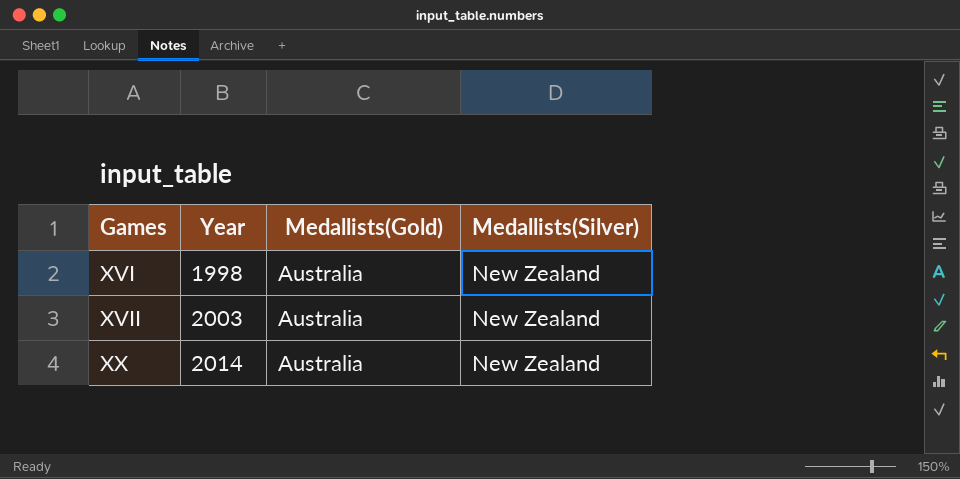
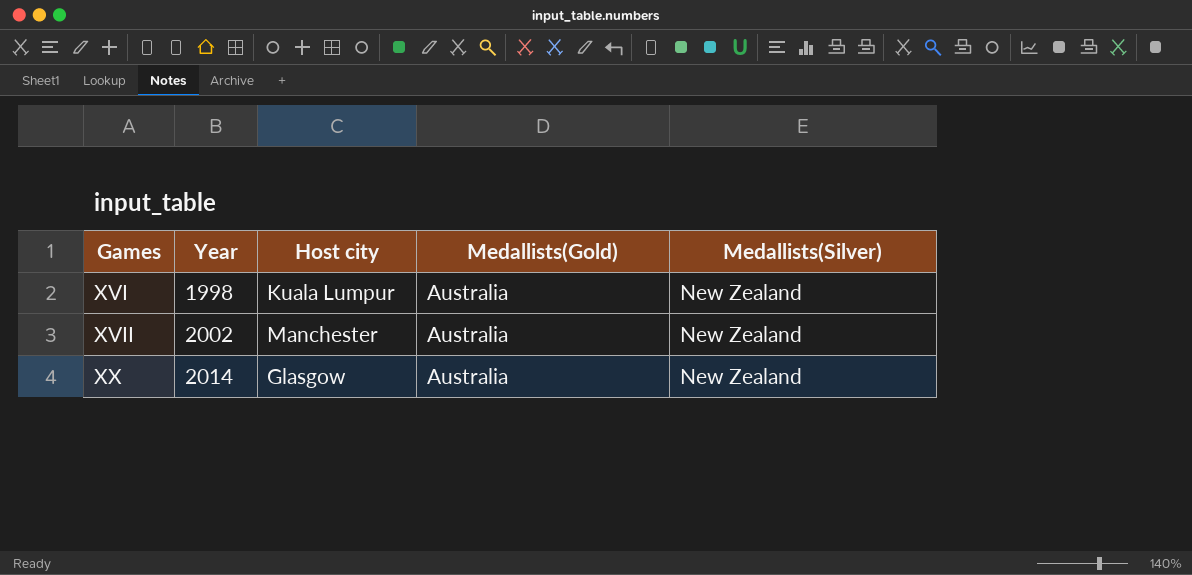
column Host city | position: none -> 3
XVII | Year: 2003 -> 2002

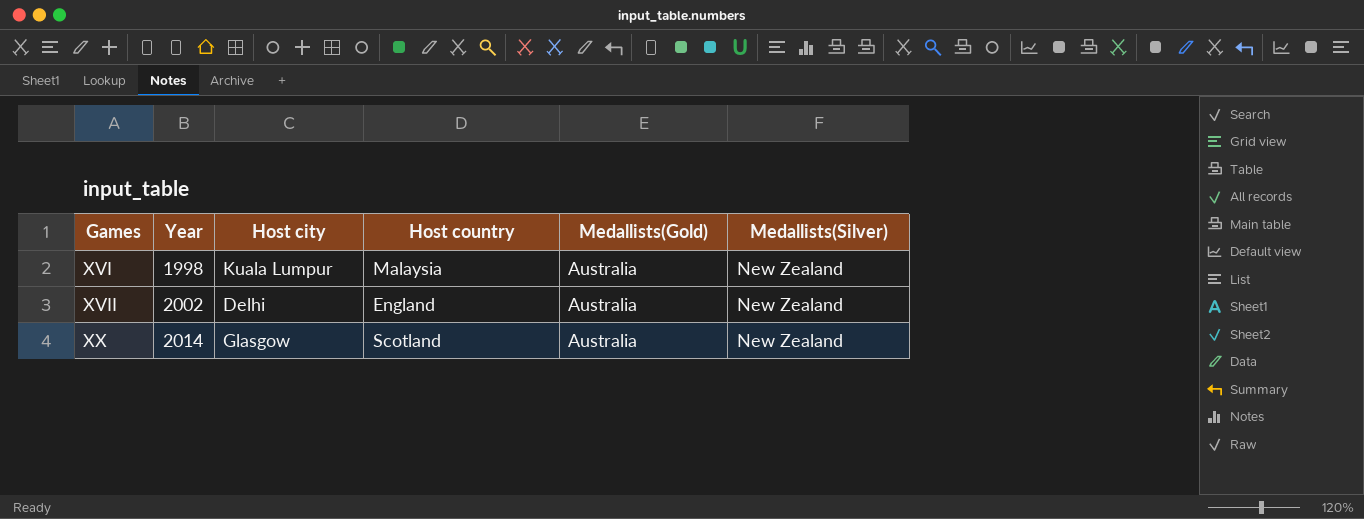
column Host country | position: none -> 4
XVII | Host city: Manchester -> Delhi

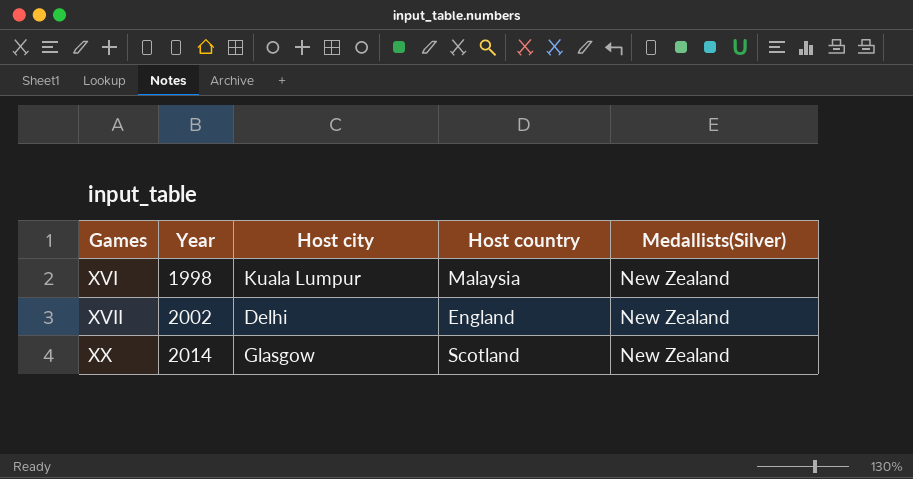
column Medallists(Gold) | position: 5 -> none

